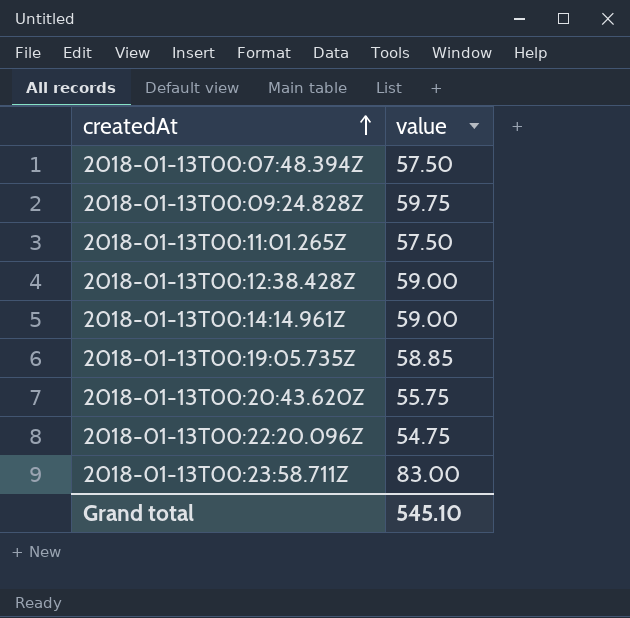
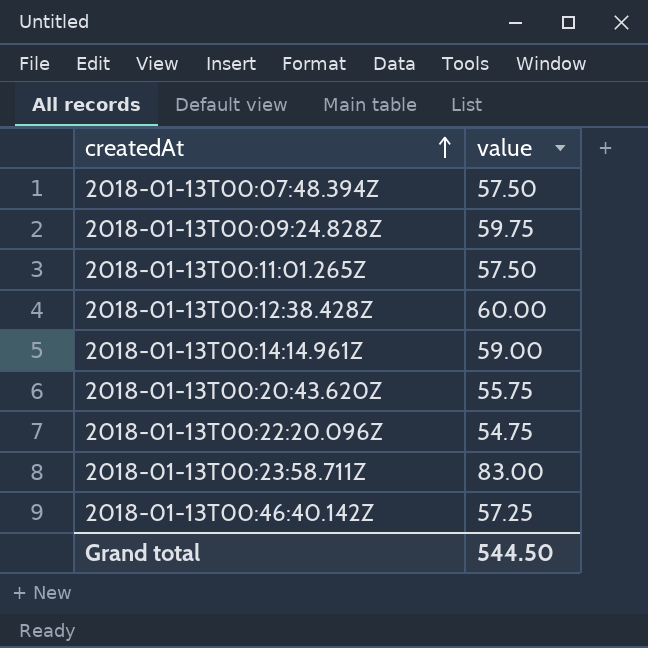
row 2018-01-13T00:19:05.735Z: 58.85 -> none
2018-01-13T00:12:38.428Z | value: 59.00 -> 60.00
row 2018-01-13T00:46:40.142Z: none -> 57.25
Grand total | value: 545.10 -> 544.50

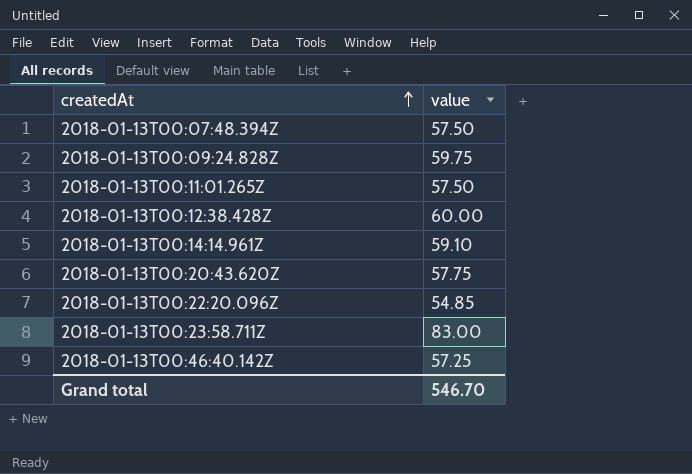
2018-01-13T00:14:14.961Z | value: 59.00 -> 59.10
2018-01-13T00:20:43.620Z | value: 55.75 -> 57.75
2018-01-13T00:22:20.096Z | value: 54.75 -> 54.85
Grand total | value: 544.50 -> 546.70

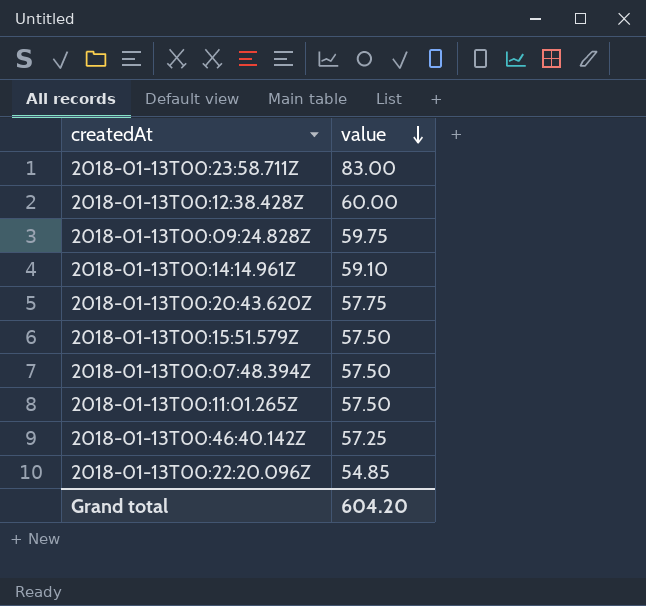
row order: createdAt ascending -> value descending
row 2018-01-13T00:15:51.579Z: none -> 57.50
Grand total | value: 546.70 -> 604.20

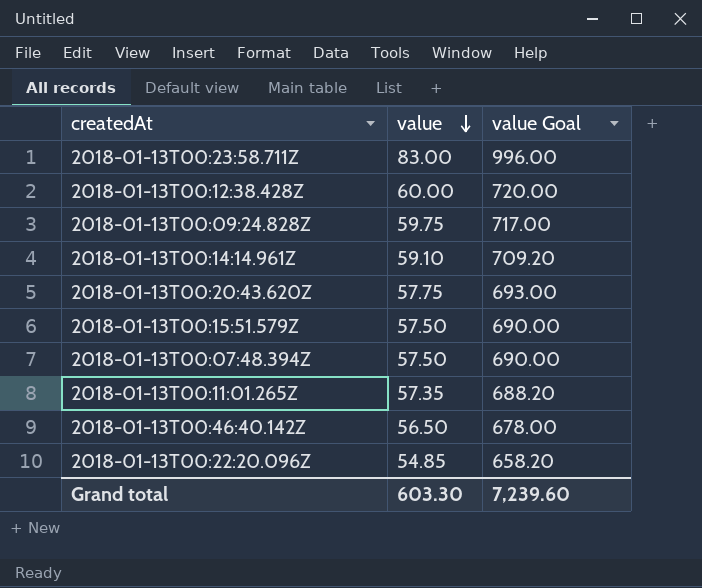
column value Goal | formula: none -> [value] * 12
2018-01-13T00:11:01.265Z | value: 57.50 -> 57.35
2018-01-13T00:46:40.142Z | value: 57.25 -> 56.50
Grand total | value: 604.20 -> 603.30

